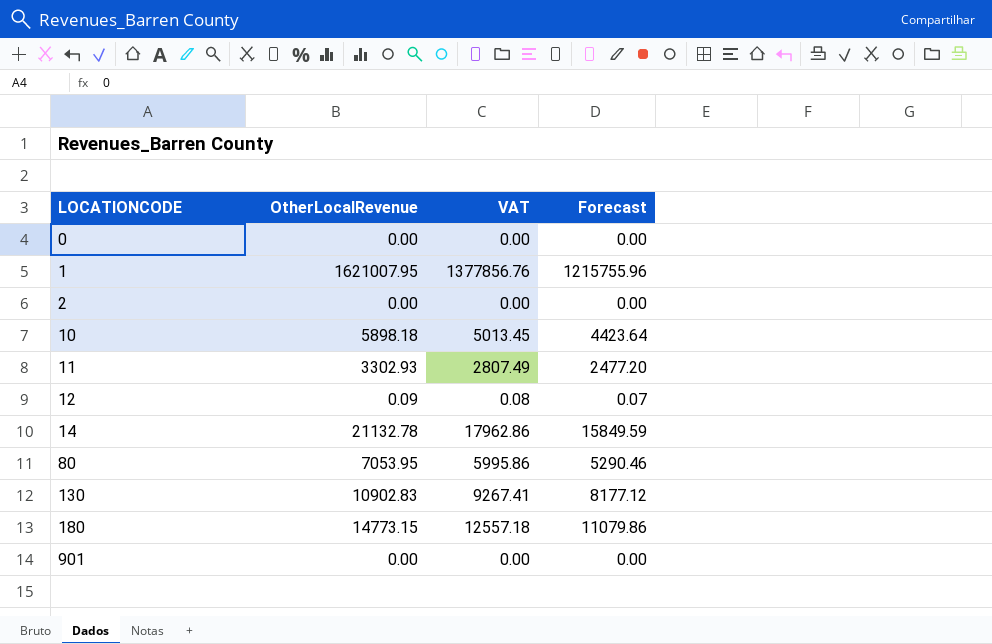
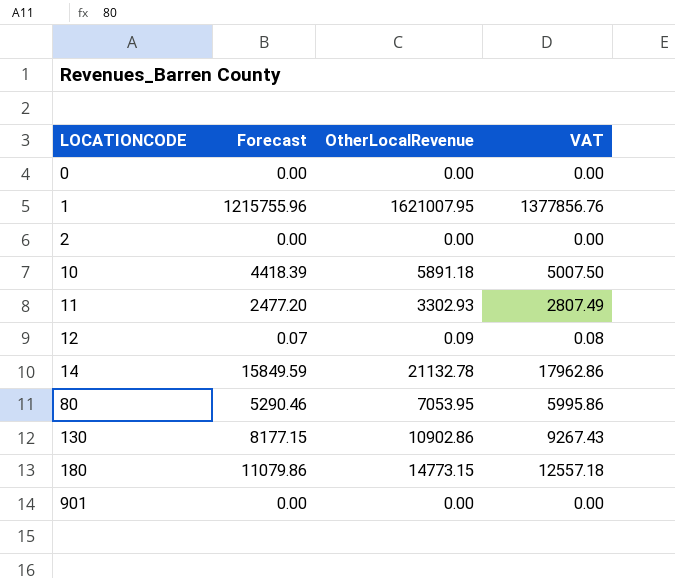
column Forecast | position: 4 -> 2
10 | Forecast: 4423.64 -> 4418.39
10 | OtherLocalRevenue: 5898.18 -> 5891.18
10 | VAT: 5013.45 -> 5007.50
130 | Forecast: 8177.12 -> 8177.15
130 | OtherLocalRevenue: 10902.83 -> 10902.86
130 | VAT: 9267.41 -> 9267.43

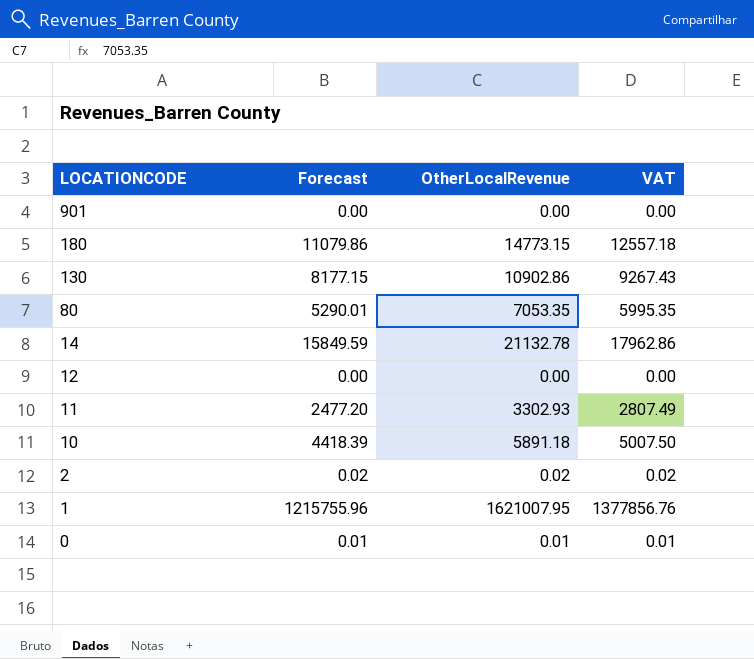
row order: LOCATIONCODE ascending -> LOCATIONCODE descending
80 | Forecast: 5290.46 -> 5290.01
80 | OtherLocalRevenue: 7053.95 -> 7053.35
80 | VAT: 5995.86 -> 5995.35
12 | Forecast: 0.07 -> 0.00
12 | OtherLocalRevenue: 0.09 -> 0.00
12 | VAT: 0.08 -> 0.00
2 | Forecast: 0.00 -> 0.02
2 | OtherLocalRevenue: 0.00 -> 0.02
2 | VAT: 0.00 -> 0.02
0 | Forecast: 0.00 -> 0.01
0 | OtherLocalRevenue: 0.00 -> 0.01
0 | VAT: 0.00 -> 0.01

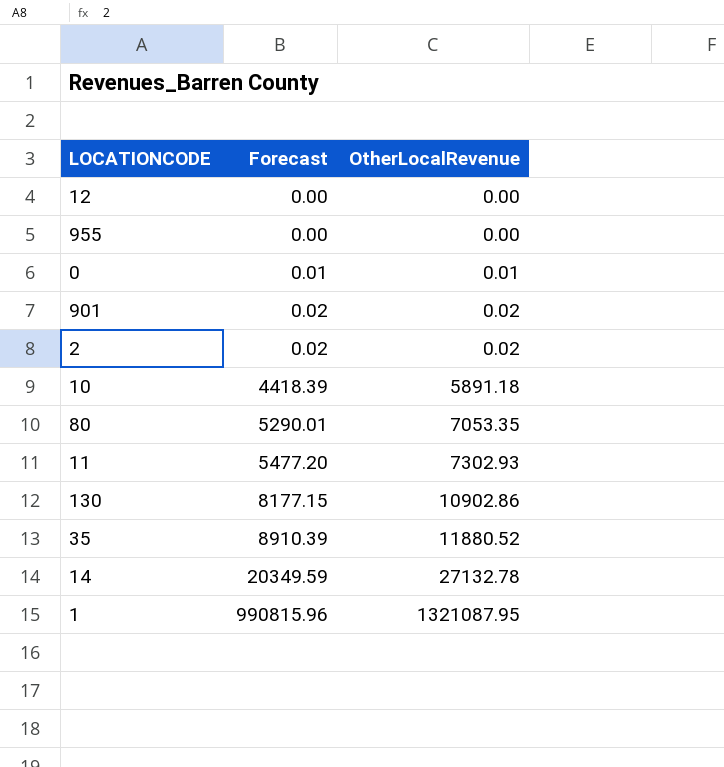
row order: LOCATIONCODE descending -> Forecast ascending
column VAT | formula: [OtherLocalRevenue] * 0.85 -> none
row 180: 11079.86 | 14773.15 | 12557.18 -> none
row 955: none -> 0.00 | 0.00
901 | Forecast: 0.00 -> 0.02
901 | OtherLocalRevenue: 0.00 -> 0.02
11 | Forecast: 2477.20 -> 5477.20
11 | OtherLocalRevenue: 3302.93 -> 7302.93
row 35: none -> 8910.39 | 11880.52
14 | Forecast: 15849.59 -> 20349.59
14 | OtherLocalRevenue: 21132.78 -> 27132.78
1 | Forecast: 1215755.96 -> 990815.96
1 | OtherLocalRevenue: 1621007.95 -> 1321087.95

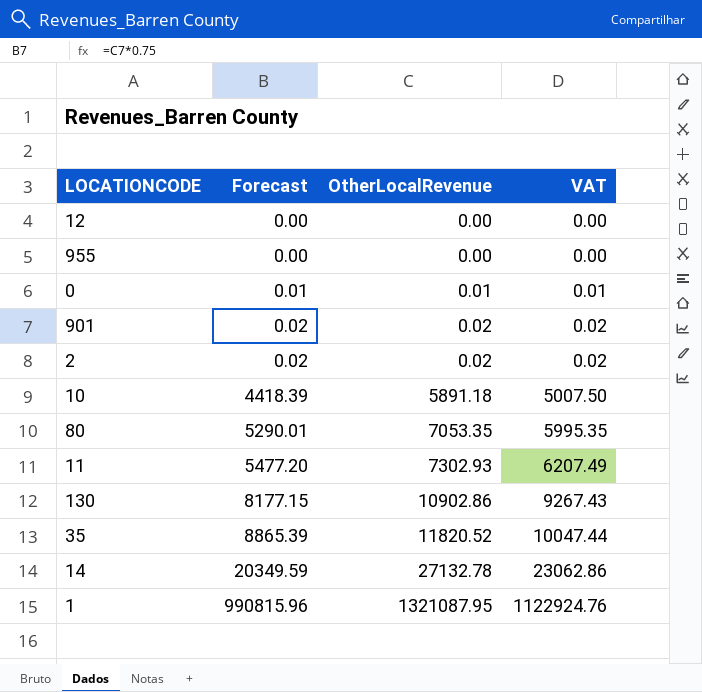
column VAT | formula: none -> [OtherLocalRevenue] * 0.85
35 | Forecast: 8910.39 -> 8865.39
35 | OtherLocalRevenue: 11880.52 -> 11820.52

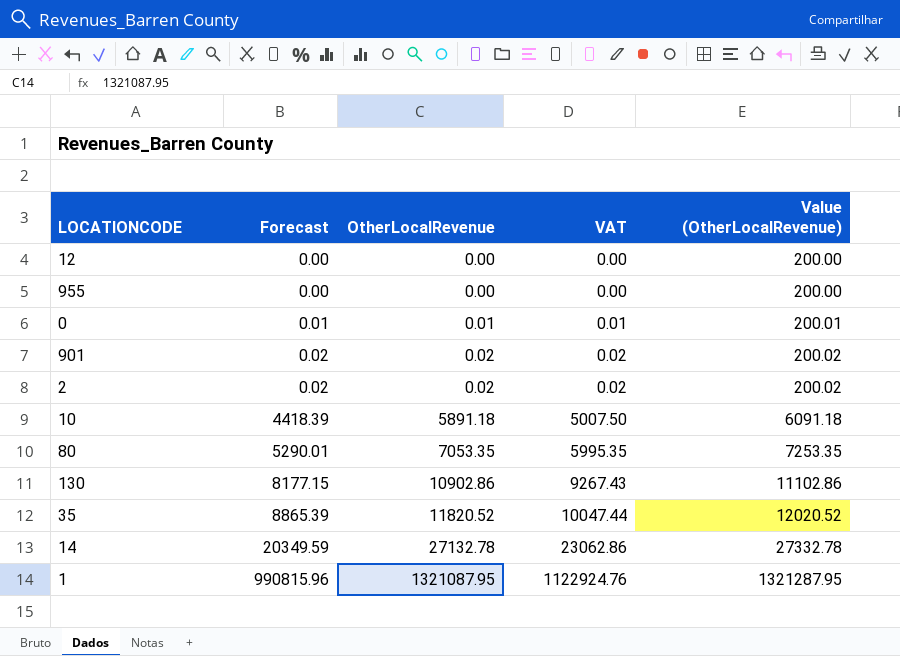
column Value (OtherLocalRevenue) | formula: none -> [OtherLocalRevenue] + 200
row 11: 5477.20 | 7302.93 | 6207.49 -> none

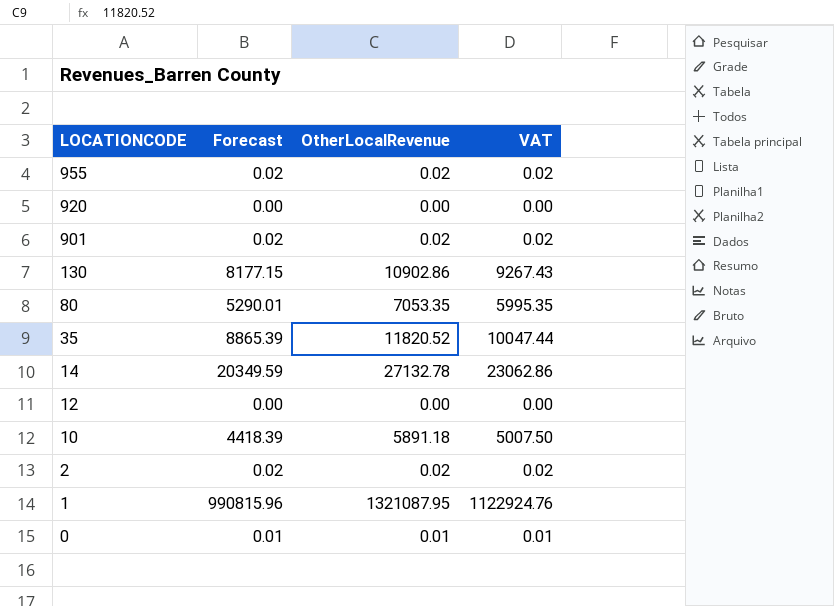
row order: Forecast ascending -> LOCATIONCODE descending
column Value (OtherLocalRevenue) | formula: [OtherLocalRevenue] + 200 -> none
955 | Forecast: 0.00 -> 0.02
955 | OtherLocalRevenue: 0.00 -> 0.02
955 | VAT: 0.00 -> 0.02
row 920: none -> 0.00 | 0.00 | 0.00

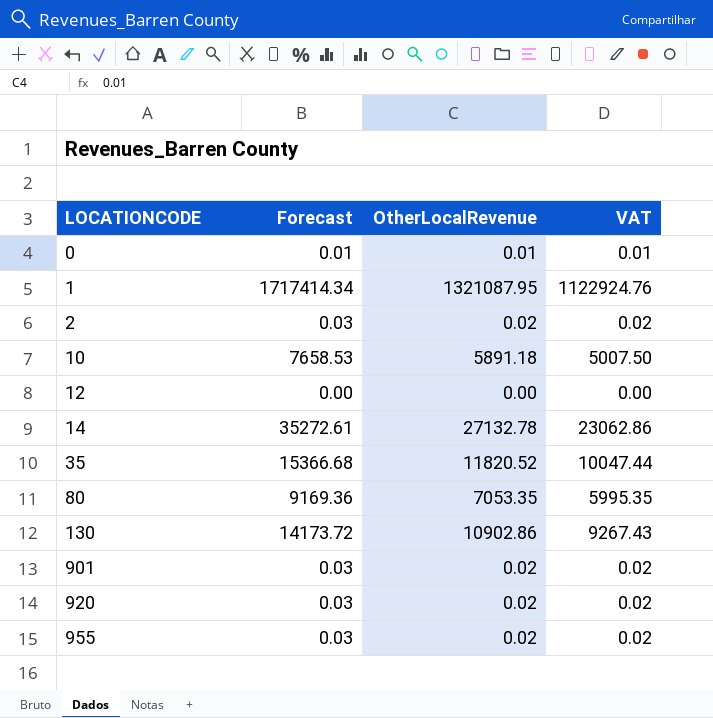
row order: LOCATIONCODE descending -> LOCATIONCODE ascending
column Forecast | formula: [OtherLocalRevenue] * 0.75 -> [OtherLocalRevenue] * 1.3
920 | OtherLocalRevenue: 0.00 -> 0.02
920 | VAT: 0.00 -> 0.02

